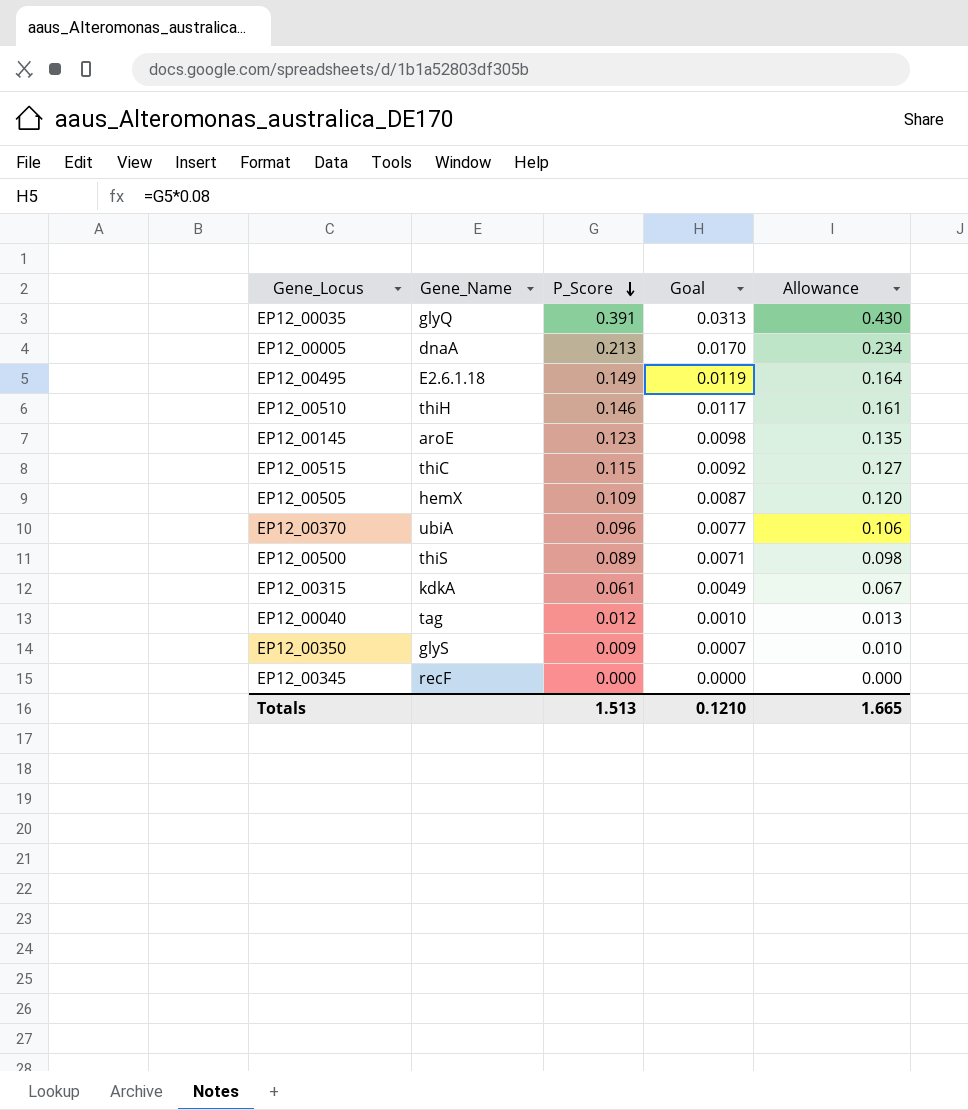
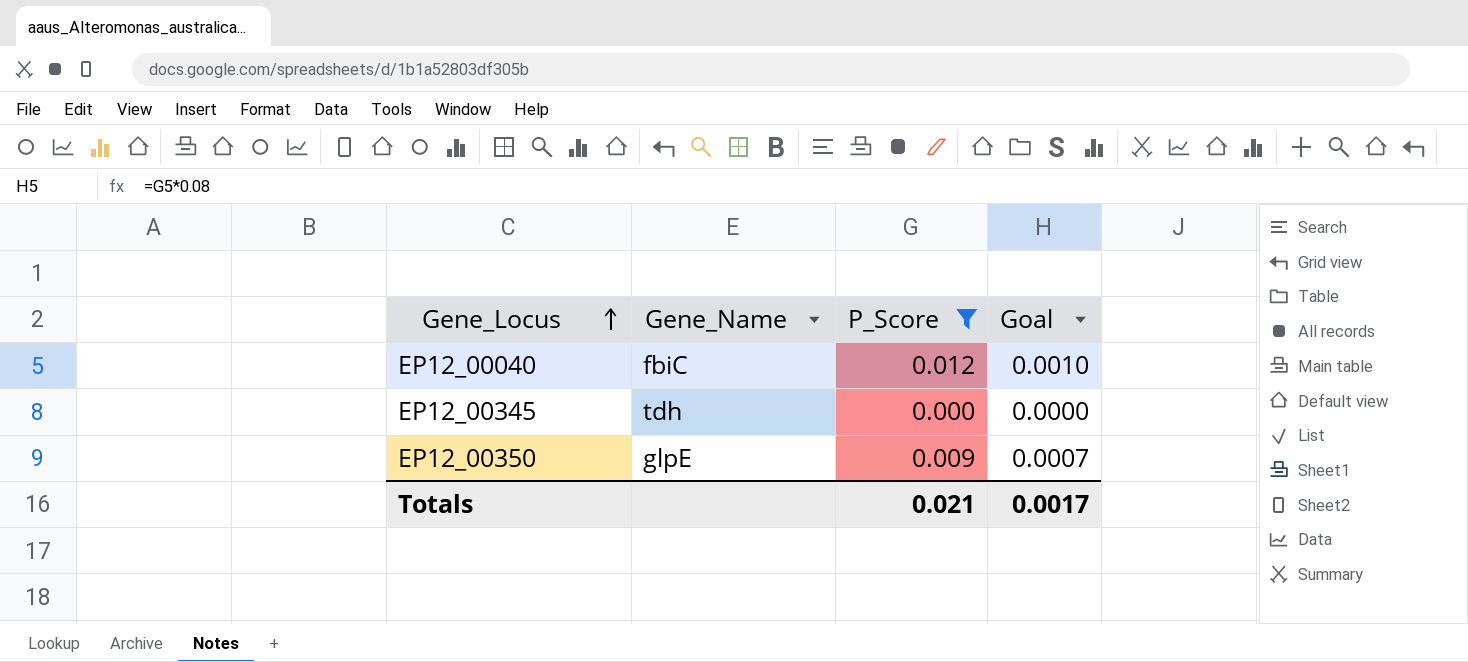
filter: none -> P_Score <= 0.012
row order: P_Score descending -> Gene_Locus ascending
column Allowance | formula: [P_Score] * 1.1 -> none
EP12_00040 | Gene_Name: tag -> fbiC
EP12_00345 | Gene_Name: recF -> tdh
EP12_00350 | Gene_Name: glyS -> glpE
Totals | P_Score: 1.513 -> 0.021
Totals | Goal: 0.1210 -> 0.0017

